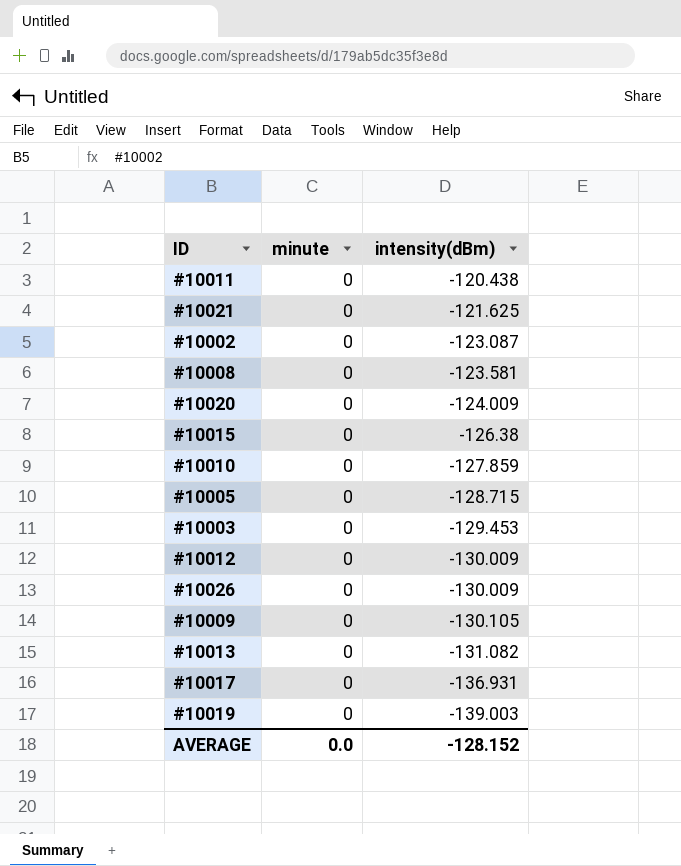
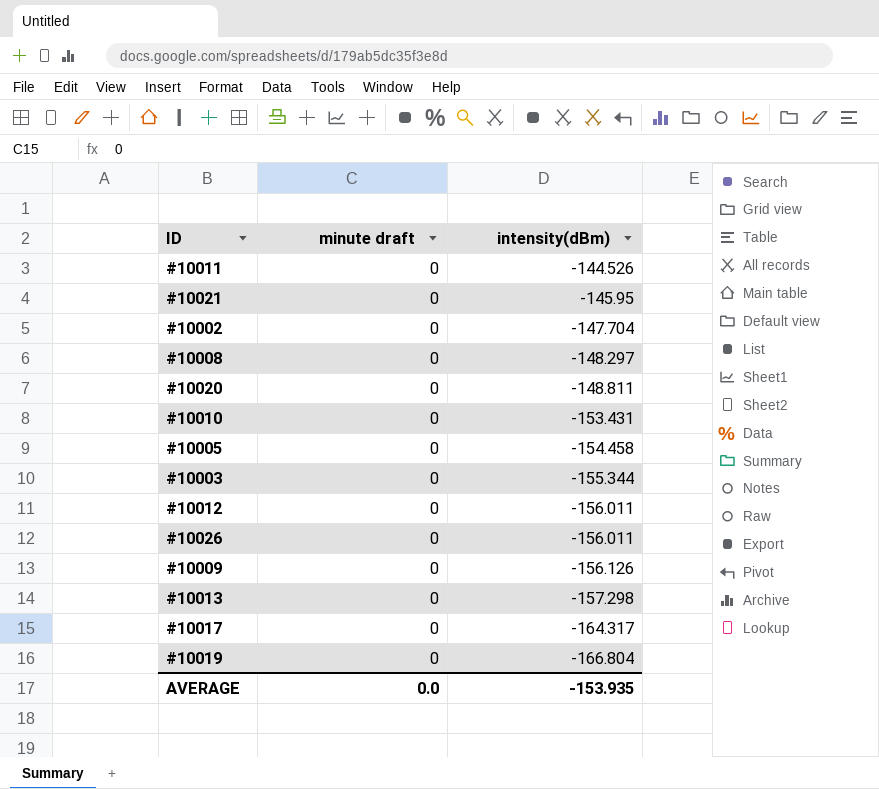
column name: minute -> minute draft
row #10015: 0 | -126.38 -> none
#10011 | intensity(dBm): -120.438 -> -144.526
#10021 | intensity(dBm): -121.625 -> -145.95
#10002 | intensity(dBm): -123.087 -> -147.704
#10008 | intensity(dBm): -123.581 -> -148.297
#10020 | intensity(dBm): -124.009 -> -148.811
#10010 | intensity(dBm): -127.859 -> -153.431
#10005 | intensity(dBm): -128.715 -> -154.458
#10003 | intensity(dBm): -129.453 -> -155.344
#10012 | intensity(dBm): -130.009 -> -156.011
#10026 | intensity(dBm): -130.009 -> -156.011
#10009 | intensity(dBm): -130.105 -> -156.126
#10013 | intensity(dBm): -131.082 -> -157.298
#10017 | intensity(dBm): -136.931 -> -164.317
#10019 | intensity(dBm): -139.003 -> -166.804
AVERAGE | intensity(dBm): -128.152 -> -153.935

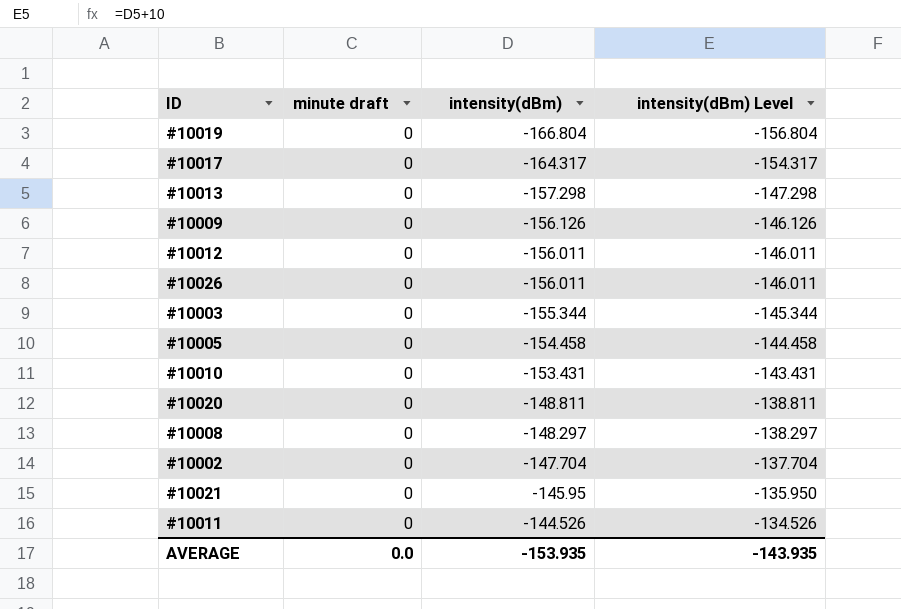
row order: intensity(dBm) descending -> intensity(dBm) ascending
column intensity(dBm) Level | formula: none -> [intensity(dBm)] + 10

